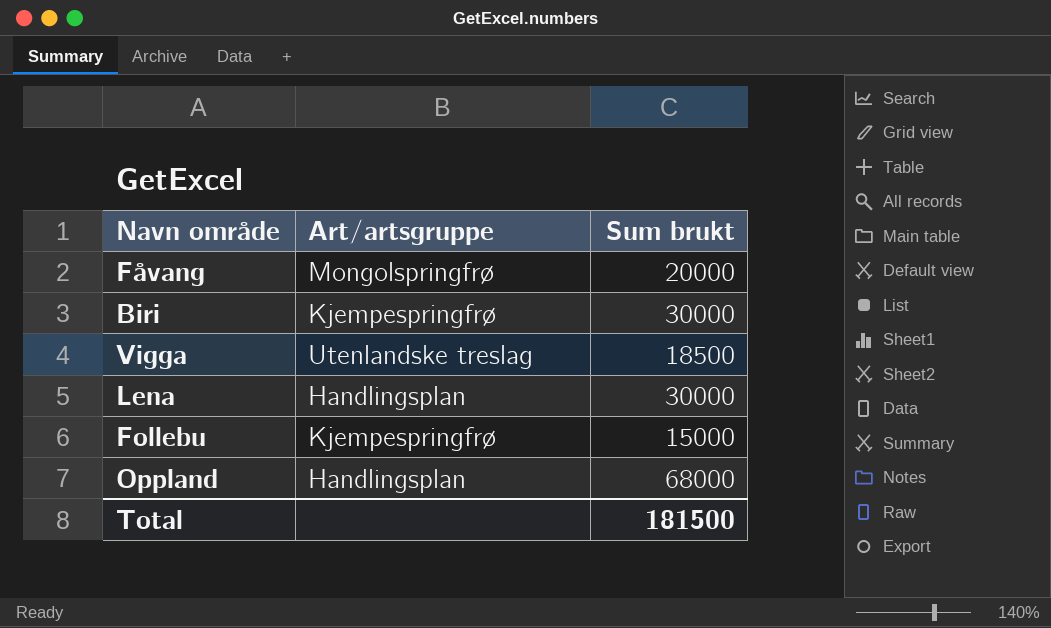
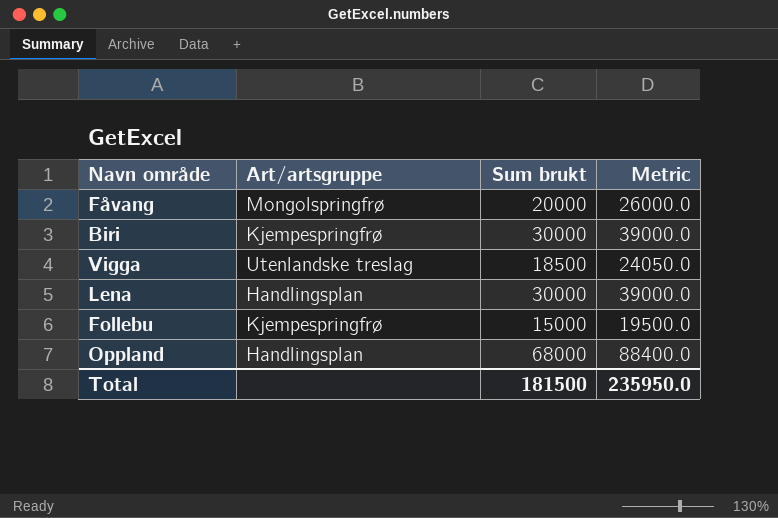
column Metric | formula: none -> [Sum brukt] * 1.3

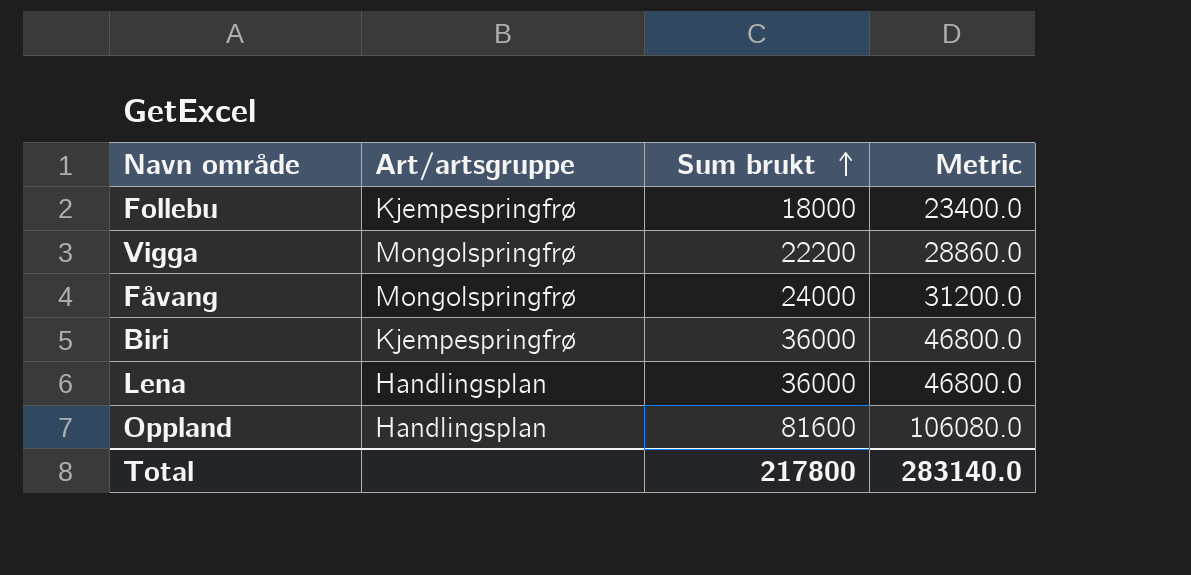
row order: none -> Sum brukt ascending
Follebu | Sum brukt: 15000 -> 18000
Follebu | Metric: 19500.0 -> 23400.0
Vigga | Art/artsgruppe: Utenlandske treslag -> Mongolspringfrø
Vigga | Sum brukt: 18500 -> 22200
Vigga | Metric: 24050.0 -> 28860.0
Fåvang | Sum brukt: 20000 -> 24000
Fåvang | Metric: 26000.0 -> 31200.0
Biri | Sum brukt: 30000 -> 36000
Biri | Metric: 39000.0 -> 46800.0
Lena | Sum brukt: 30000 -> 36000
Lena | Metric: 39000.0 -> 46800.0
Oppland | Sum brukt: 68000 -> 81600
Oppland | Metric: 88400.0 -> 106080.0
Total | Sum brukt: 181500 -> 217800
Total | Metric: 235950.0 -> 283140.0

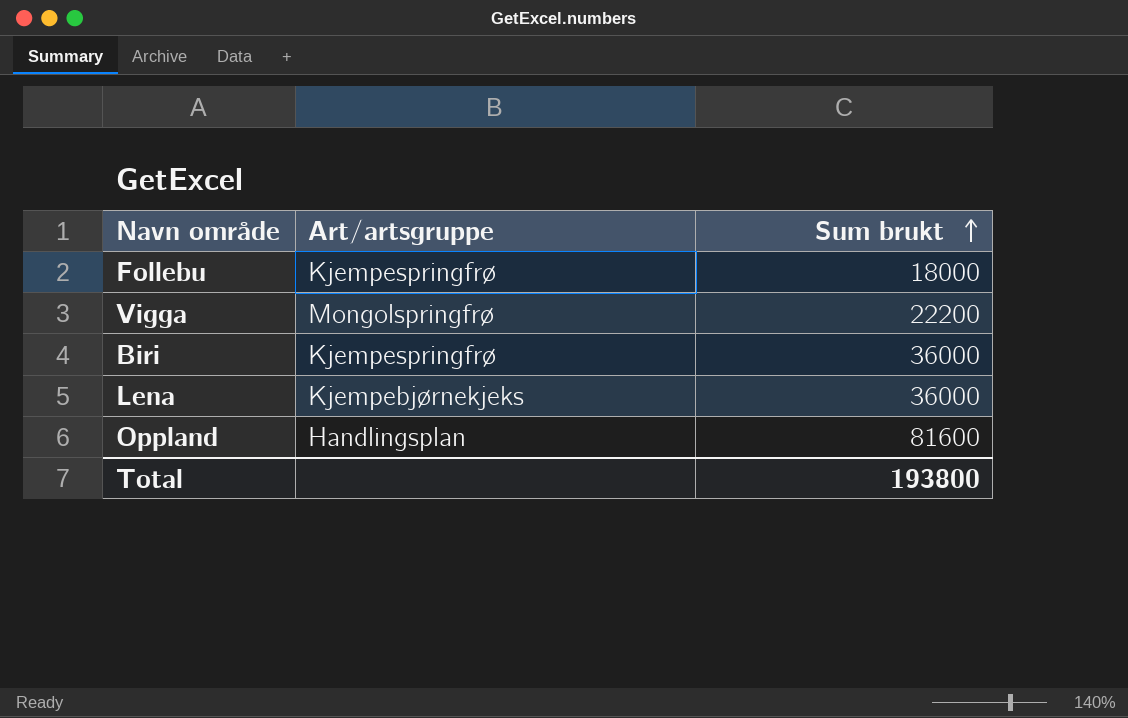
column Metric | formula: [Sum brukt] * 1.3 -> none
row Fåvang: Mongolspringfrø | 24000 | 31200.0 -> none
Lena | Art/artsgruppe: Handlingsplan -> Kjempebjørnekjeks
Total | Sum brukt: 217800 -> 193800

